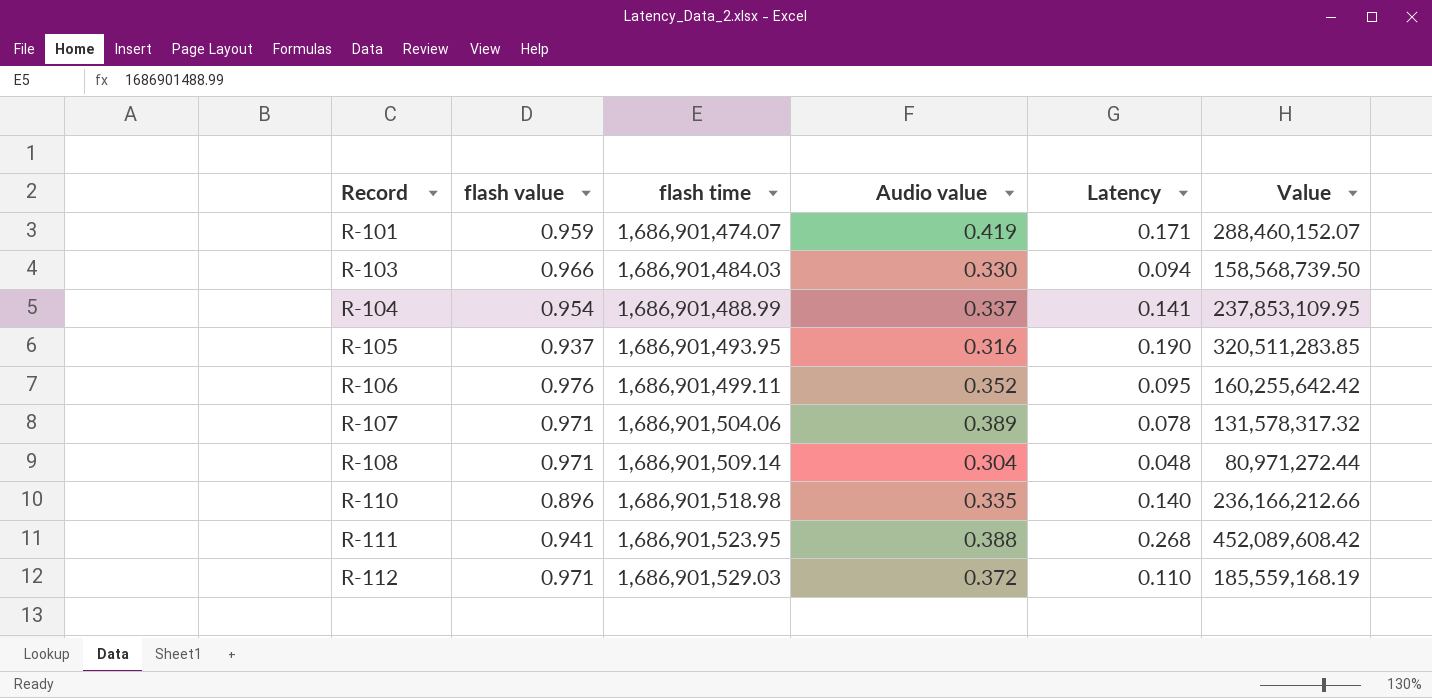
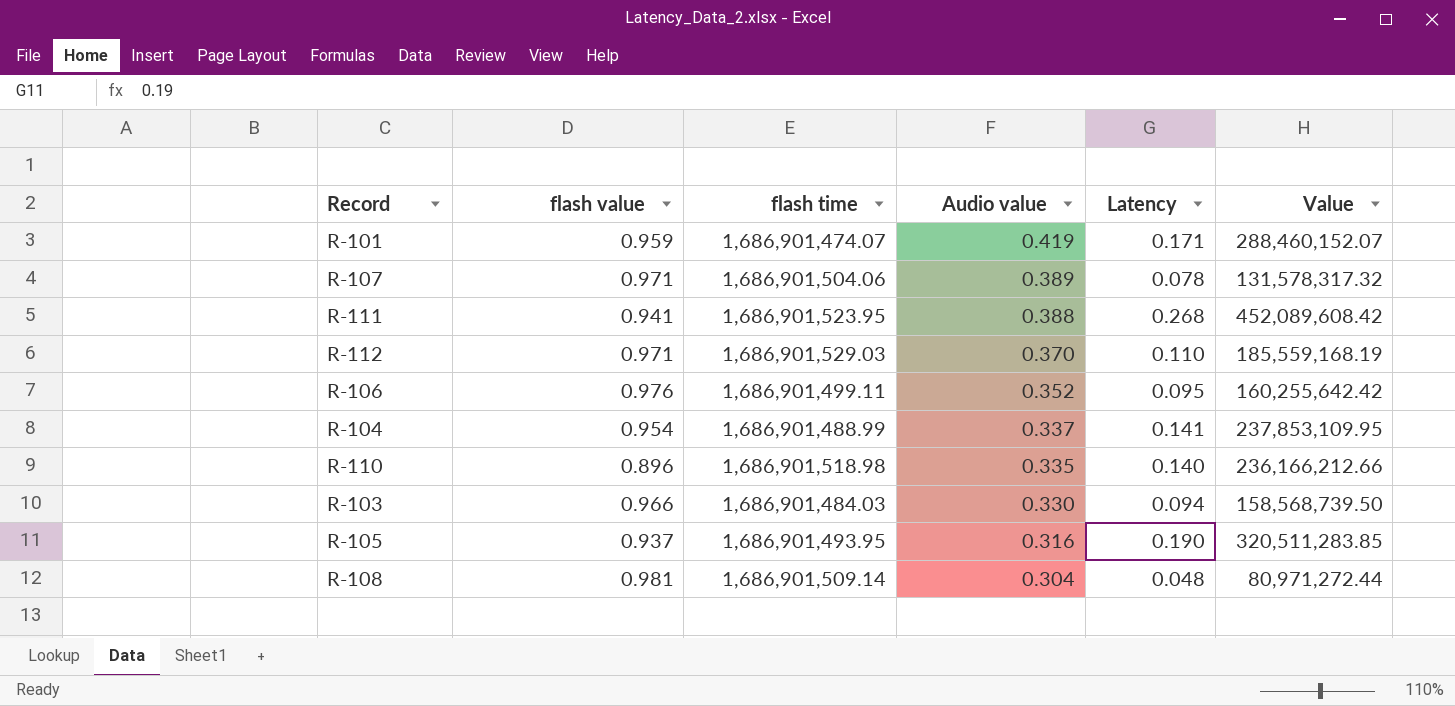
row order: Record ascending -> Audio value descending
R-112 | Audio value: 0.372 -> 0.370
R-108 | flash value: 0.971 -> 0.981

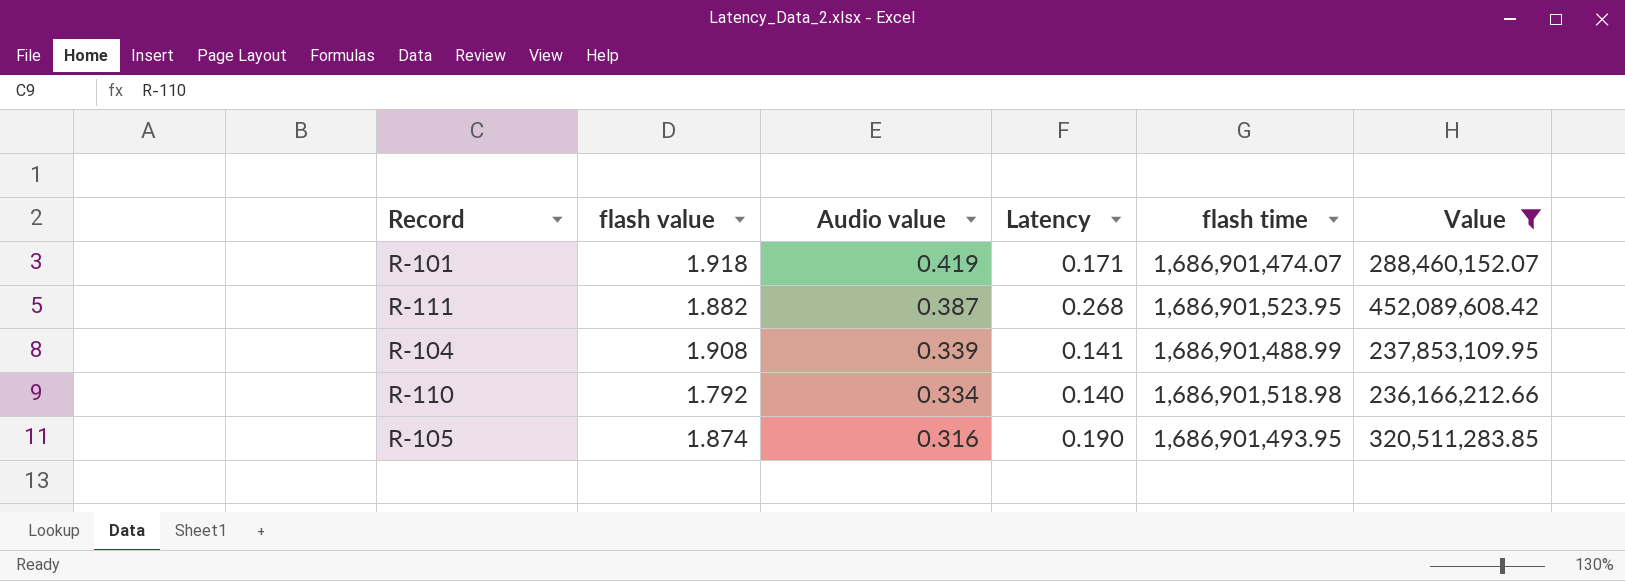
filter: none -> Value >= 236,166,212.66
column flash time | position: 3 -> 5
R-101 | flash value: 0.959 -> 1.918
R-111 | flash value: 0.941 -> 1.882
R-111 | Audio value: 0.388 -> 0.387
R-104 | flash value: 0.954 -> 1.908
R-104 | Audio value: 0.337 -> 0.339
R-110 | flash value: 0.896 -> 1.792
R-110 | Audio value: 0.335 -> 0.334
R-105 | flash value: 0.937 -> 1.874

